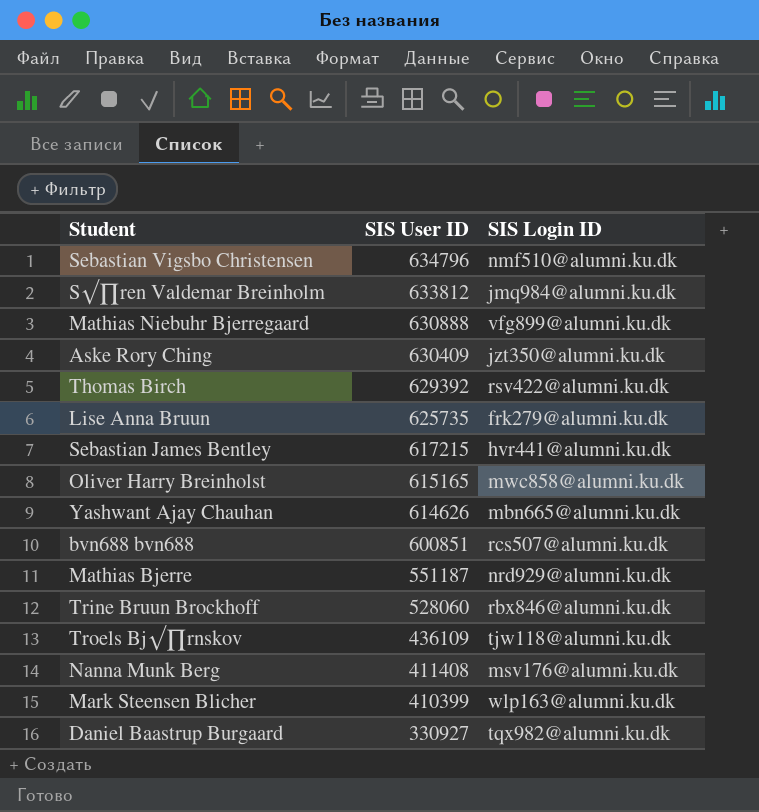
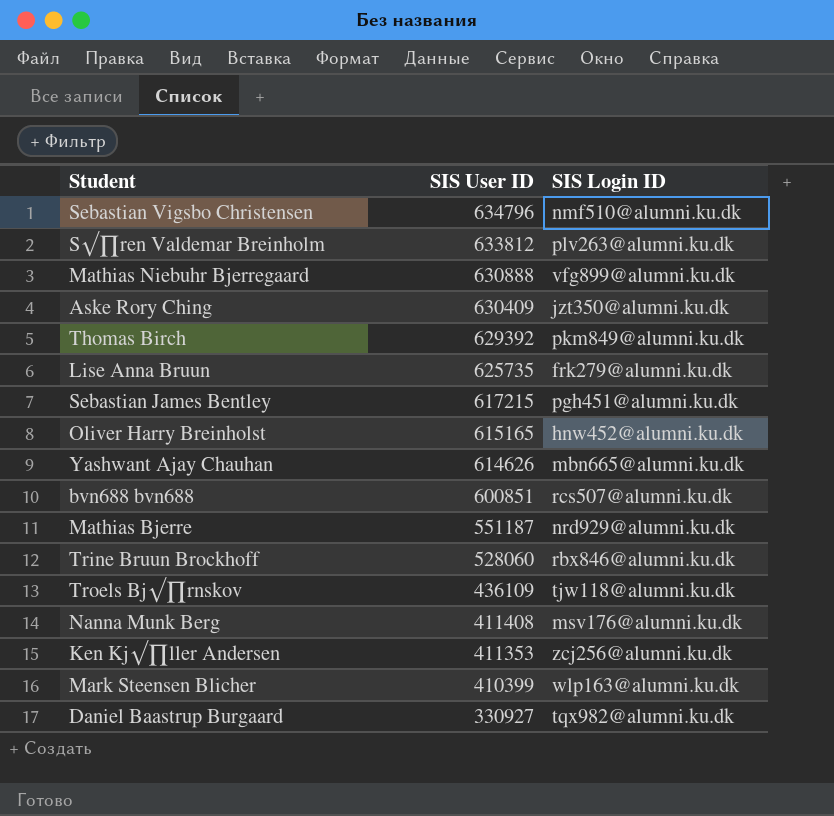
S√∏ren Valdemar Breinholm | SIS Login ID: jmq984@alumni.ku.dk -> plv263@alumni.ku.dk
Thomas Birch | SIS Login ID: rsv422@alumni.ku.dk -> pkm849@alumni.ku.dk
Sebastian James Bentley | SIS Login ID: hvr441@alumni.ku.dk -> pgh451@alumni.ku.dk
Oliver Harry Breinholst | SIS Login ID: mwc858@alumni.ku.dk -> hnw452@alumni.ku.dk
row Ken Kj√∏ller Andersen: none -> 411353 | zcj256@alumni.ku.dk

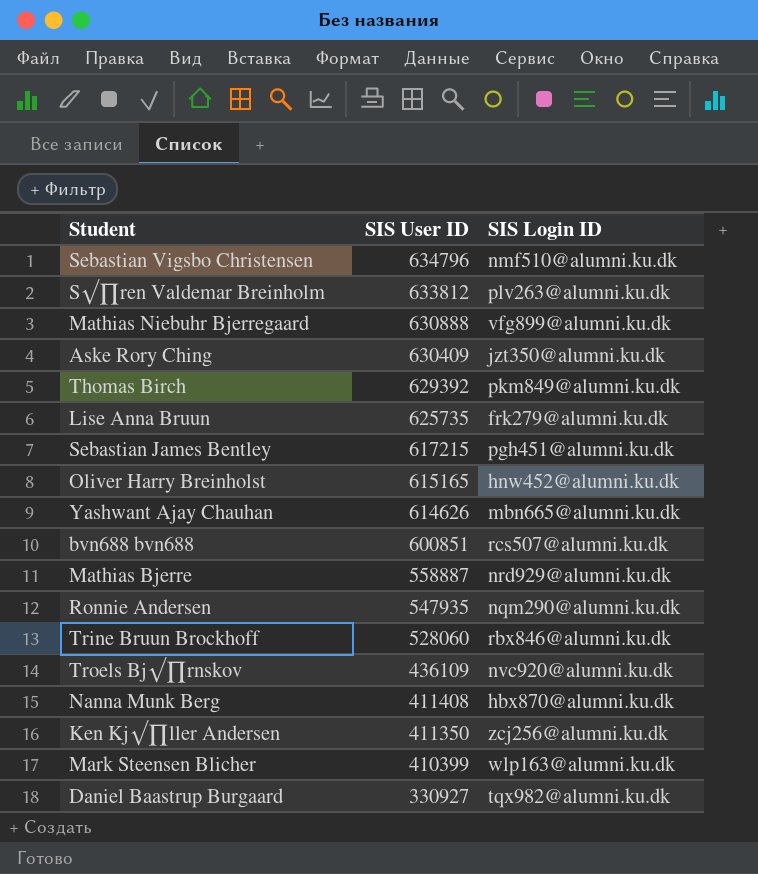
Mathias Bjerre | SIS User ID: 551187 -> 558887
row Ronnie Andersen: none -> 547935 | nqm290@alumni.ku.dk
Troels Bj√∏rnskov | SIS Login ID: tjw118@alumni.ku.dk -> nvc920@alumni.ku.dk
Nanna Munk Berg | SIS Login ID: msv176@alumni.ku.dk -> hbx870@alumni.ku.dk
Ken Kj√∏ller Andersen | SIS User ID: 411353 -> 411350

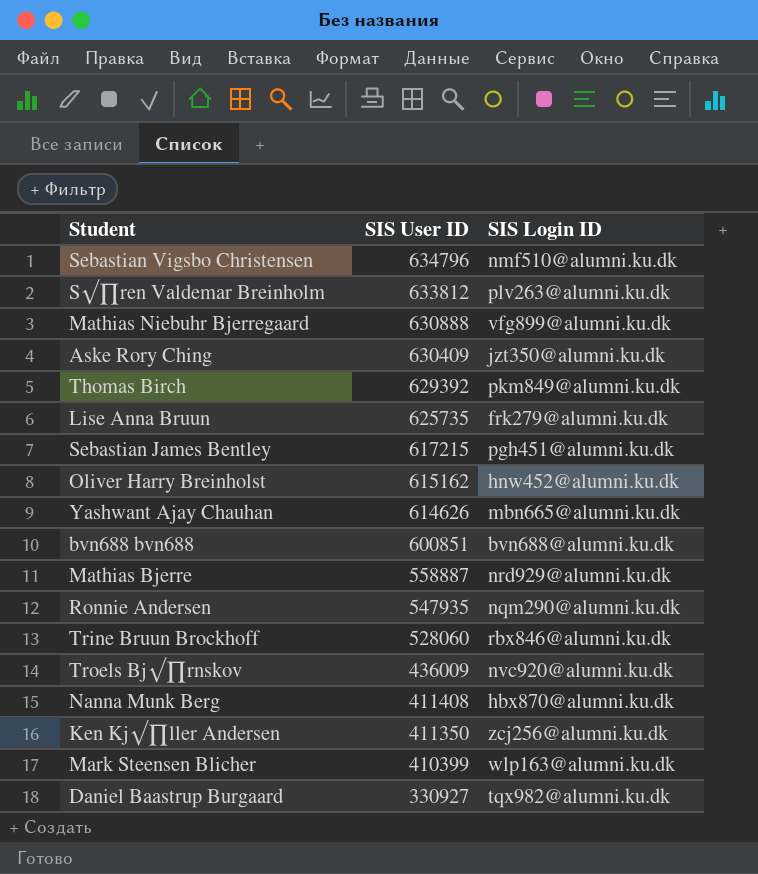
Oliver Harry Breinholst | SIS User ID: 615165 -> 615162
bvn688 bvn688 | SIS Login ID: rcs507@alumni.ku.dk -> bvn688@alumni.ku.dk
Troels Bj√∏rnskov | SIS User ID: 436109 -> 436009

